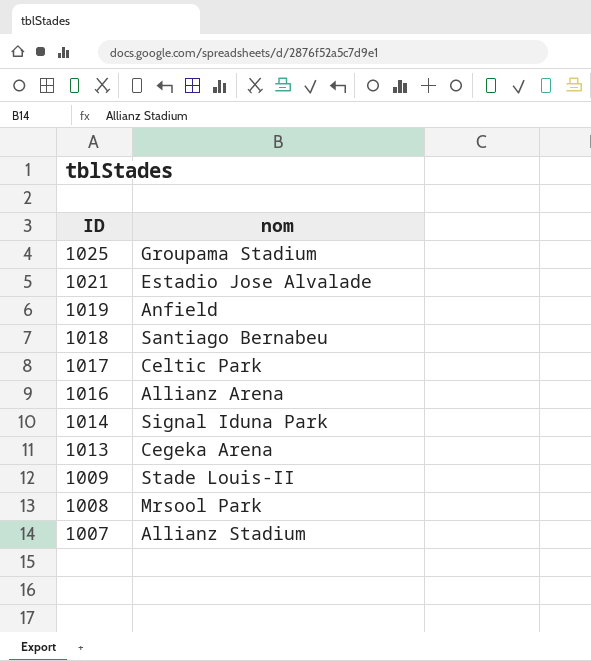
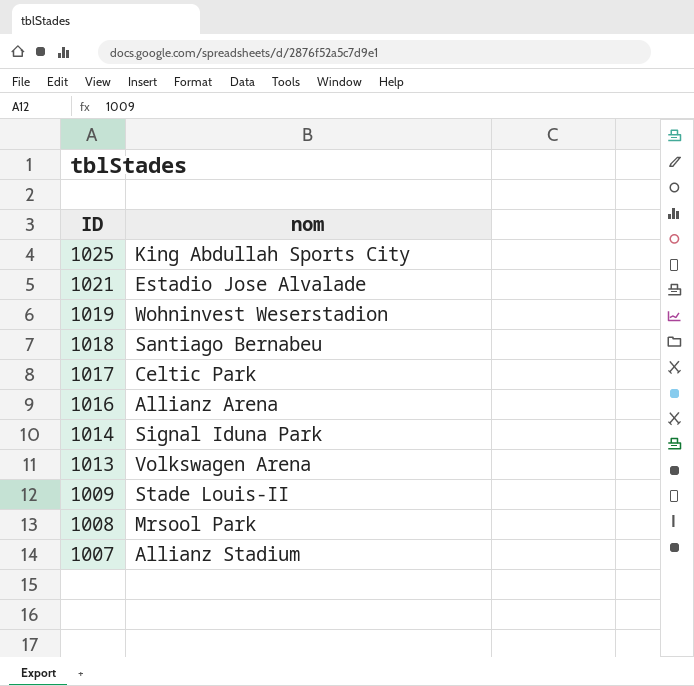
1025 | nom: Groupama Stadium -> King Abdullah Sports City
1019 | nom: Anfield -> Wohninvest Weserstadion
1013 | nom: Cegeka Arena -> Volkswagen Arena

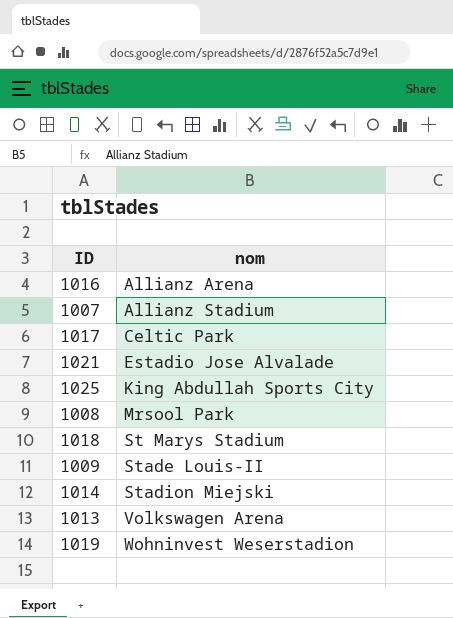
row order: ID descending -> nom ascending
1018 | nom: Santiago Bernabeu -> St Marys Stadium
1014 | nom: Signal Iduna Park -> Stadion Miejski

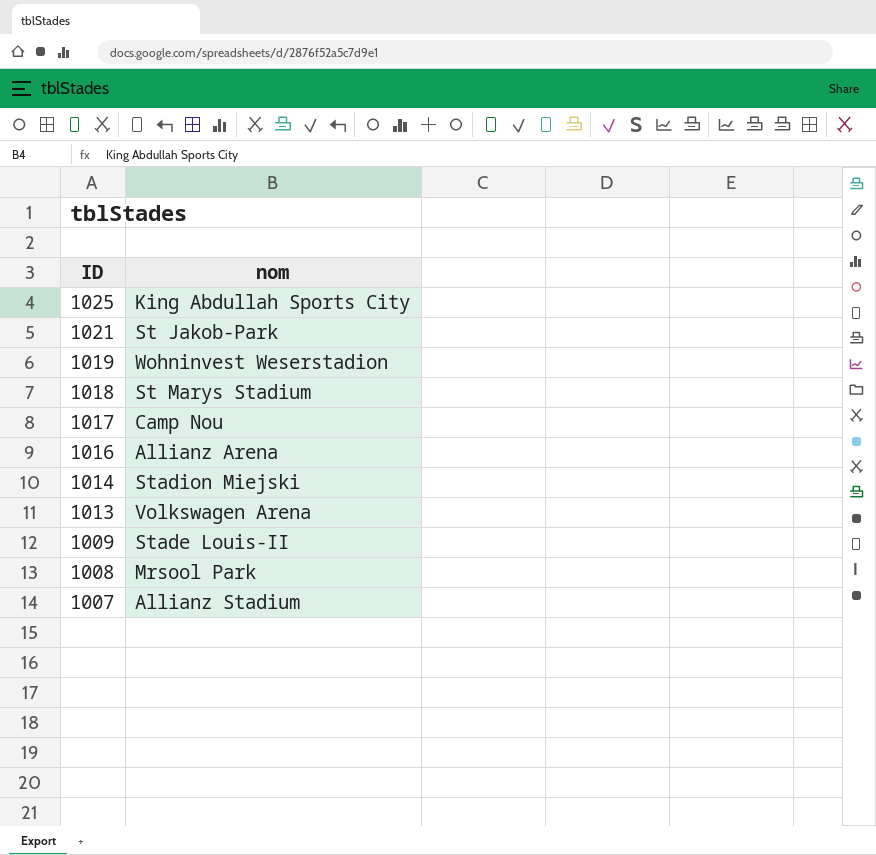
row order: nom ascending -> ID descending
1021 | nom: Estadio Jose Alvalade -> St Jakob-Park
1017 | nom: Celtic Park -> Camp Nou

